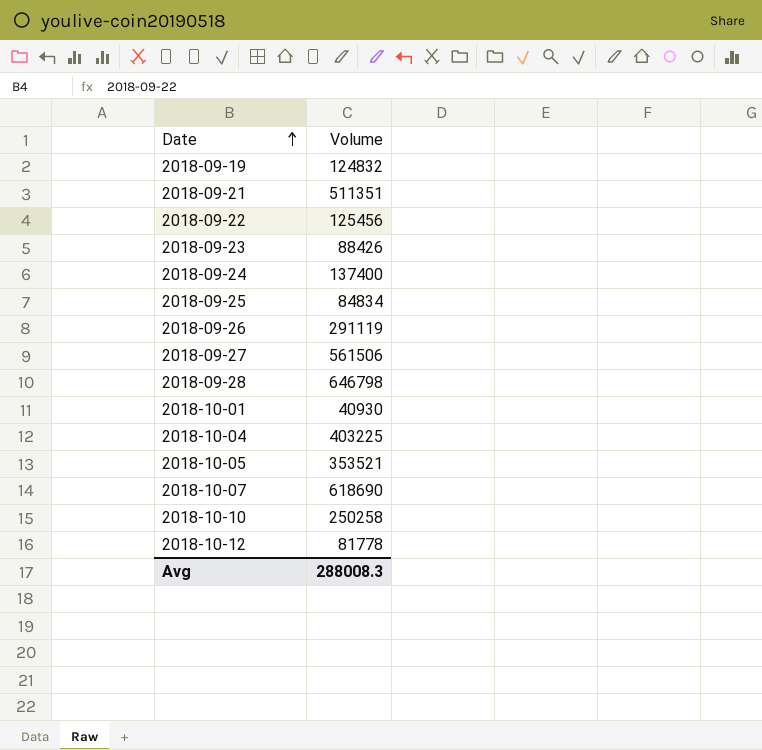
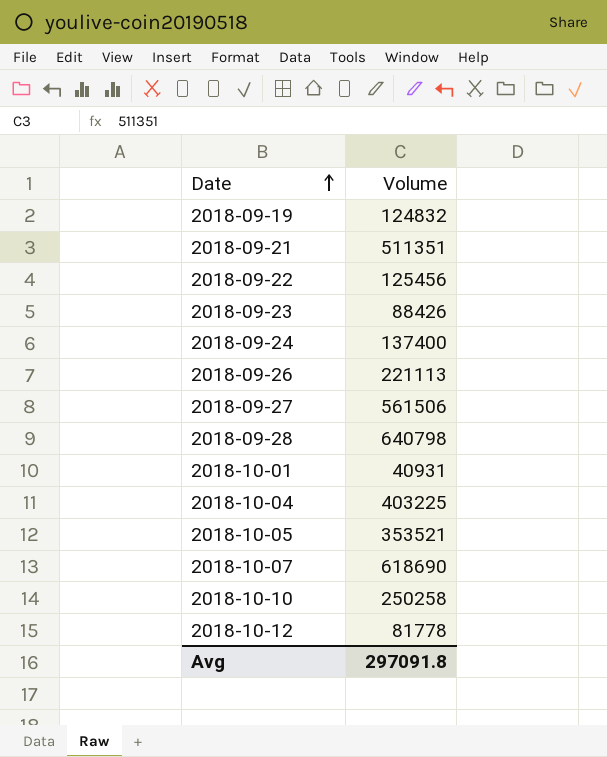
row 2018-09-25: 84834 -> none
2018-09-26 | Volume: 291119 -> 221113
2018-09-28 | Volume: 646798 -> 640798
2018-10-01 | Volume: 40930 -> 40931
Avg | Volume: 288008.3 -> 297091.8

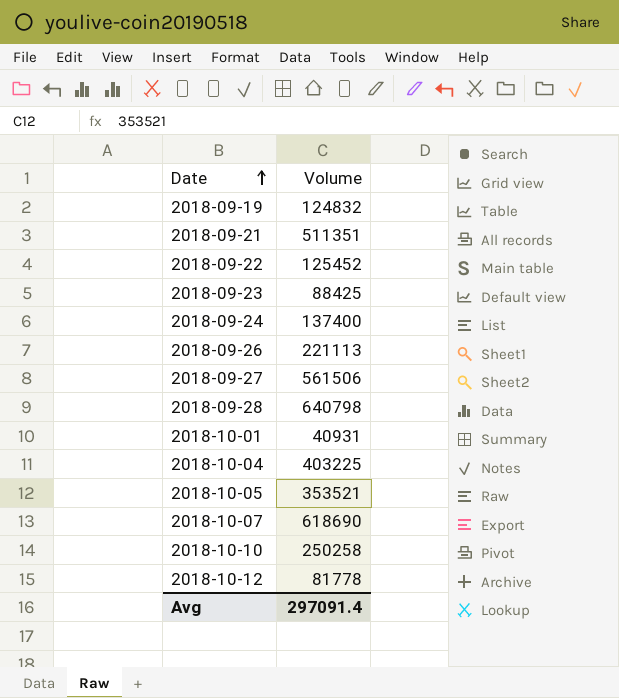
2018-09-22 | Volume: 125456 -> 125452
2018-09-23 | Volume: 88426 -> 88425
Avg | Volume: 297091.8 -> 297091.4

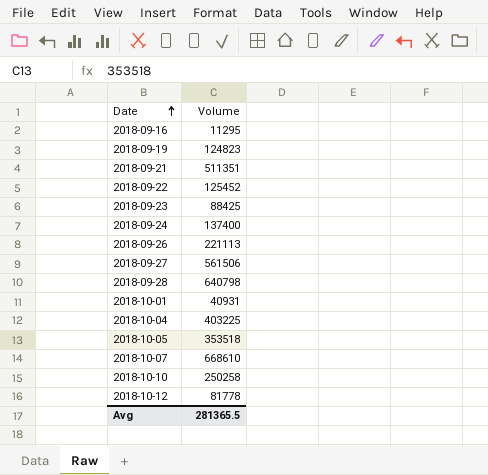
row 2018-09-16: none -> 11295
2018-09-19 | Volume: 124832 -> 124823
2018-10-05 | Volume: 353521 -> 353518
2018-10-07 | Volume: 618690 -> 668610
Avg | Volume: 297091.4 -> 281365.5

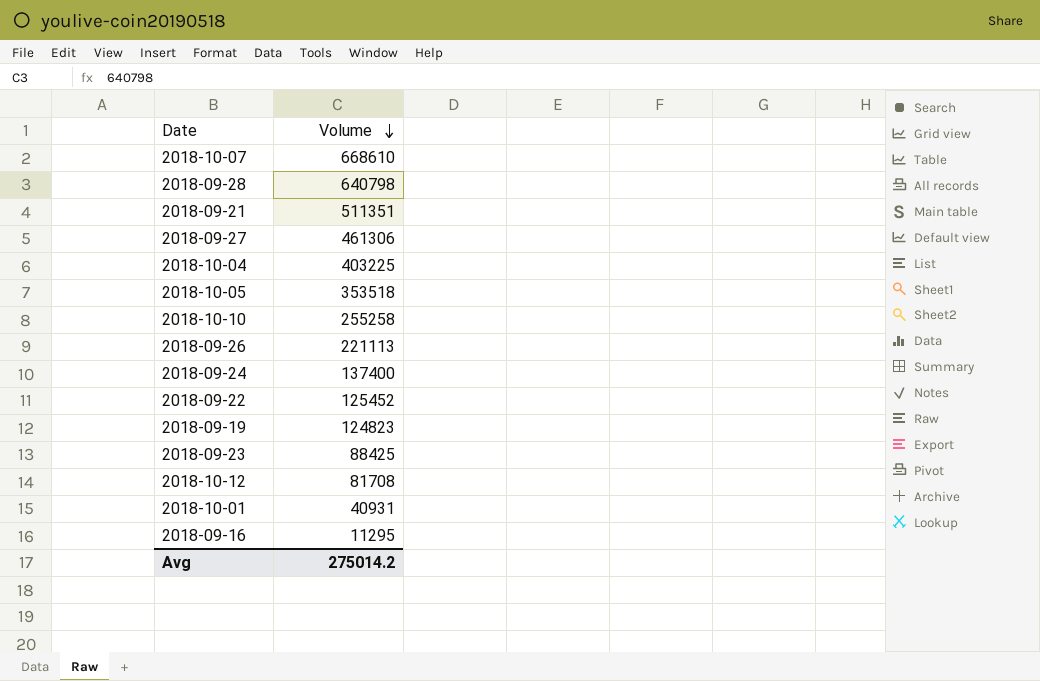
row order: Date ascending -> Volume descending
2018-09-27 | Volume: 561506 -> 461306
2018-10-10 | Volume: 250258 -> 255258
2018-10-12 | Volume: 81778 -> 81708
Avg | Volume: 281365.5 -> 275014.2

